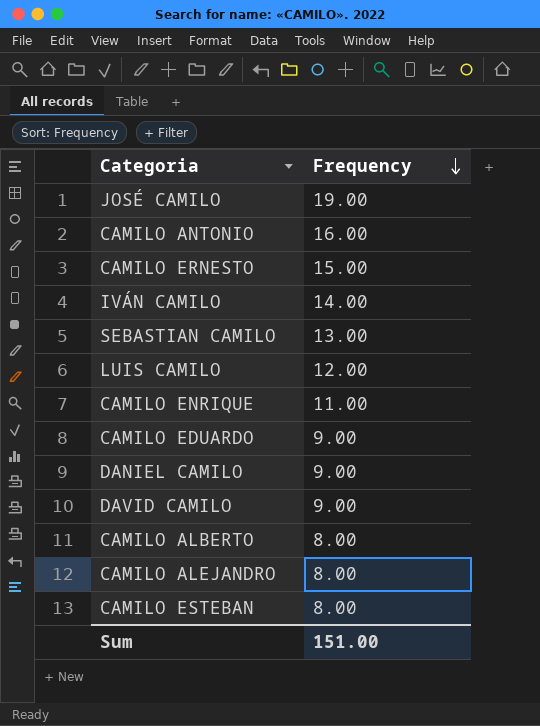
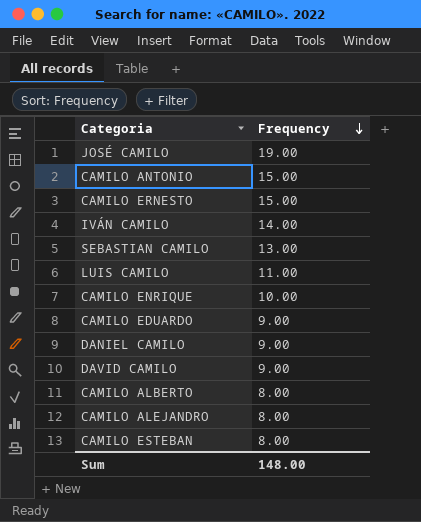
CAMILO ANTONIO | Frequency: 16.00 -> 15.00
LUIS CAMILO | Frequency: 12.00 -> 11.00
CAMILO ENRIQUE | Frequency: 11.00 -> 10.00
Sum | Frequency: 151.00 -> 148.00

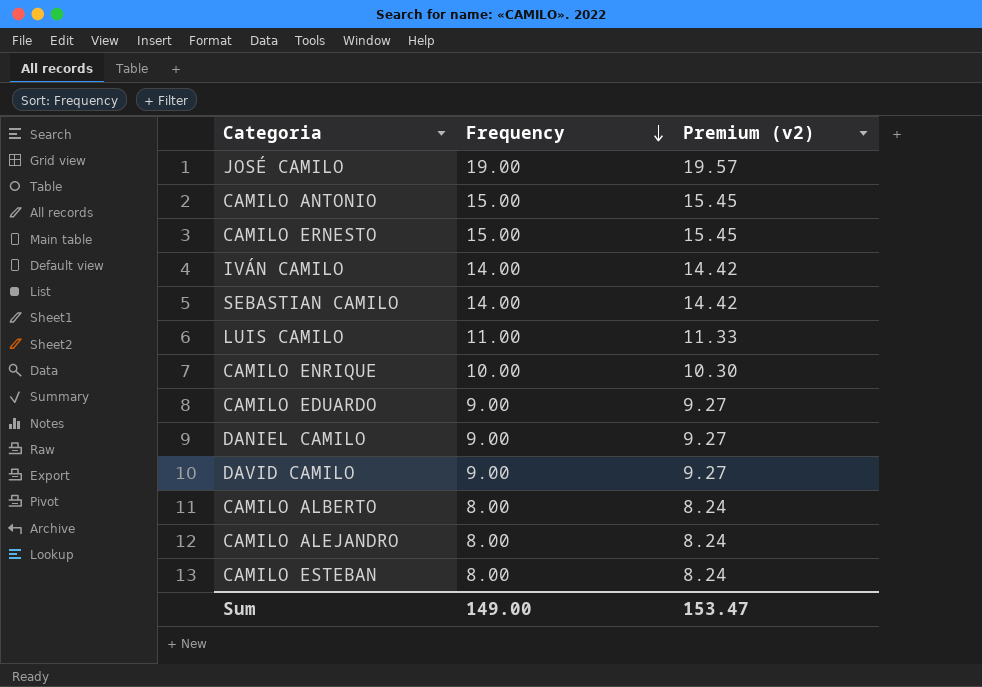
column Premium (v2) | formula: none -> [Frequency] * 1.03
SEBASTIAN CAMILO | Frequency: 13.00 -> 14.00
Sum | Frequency: 148.00 -> 149.00

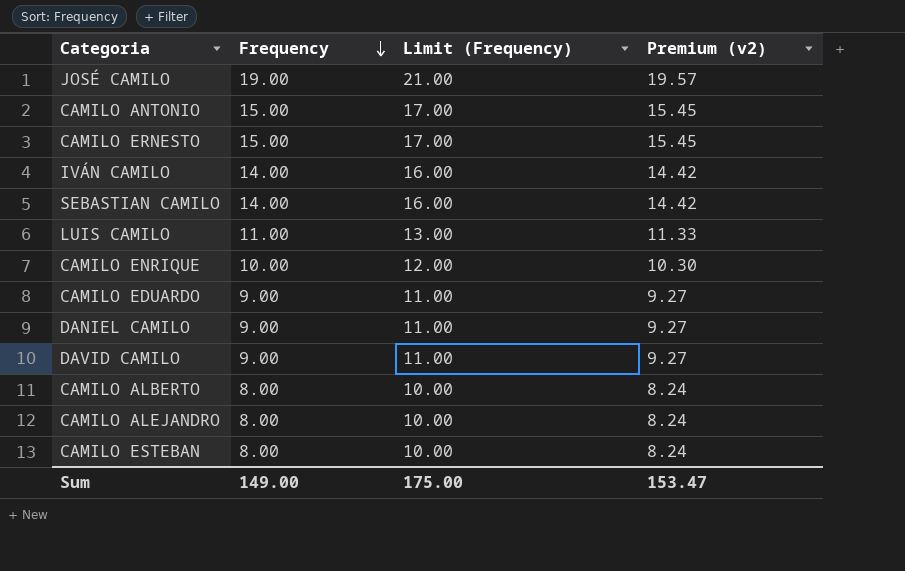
column Limit (Frequency) | formula: none -> [Frequency] + 2

